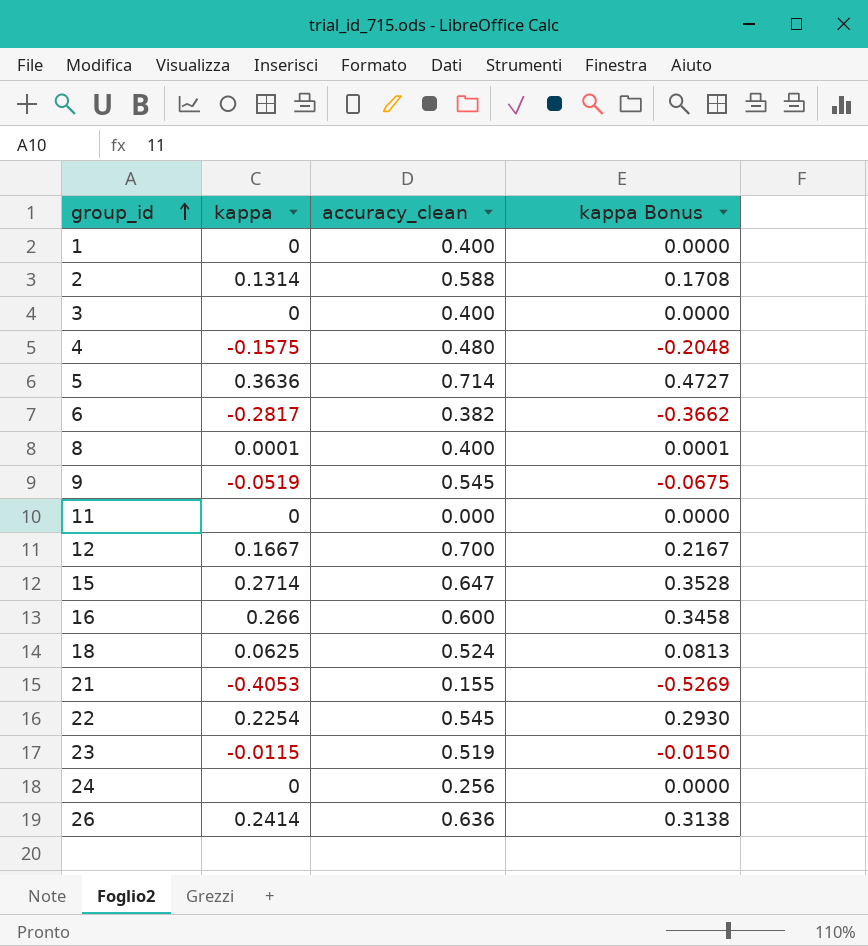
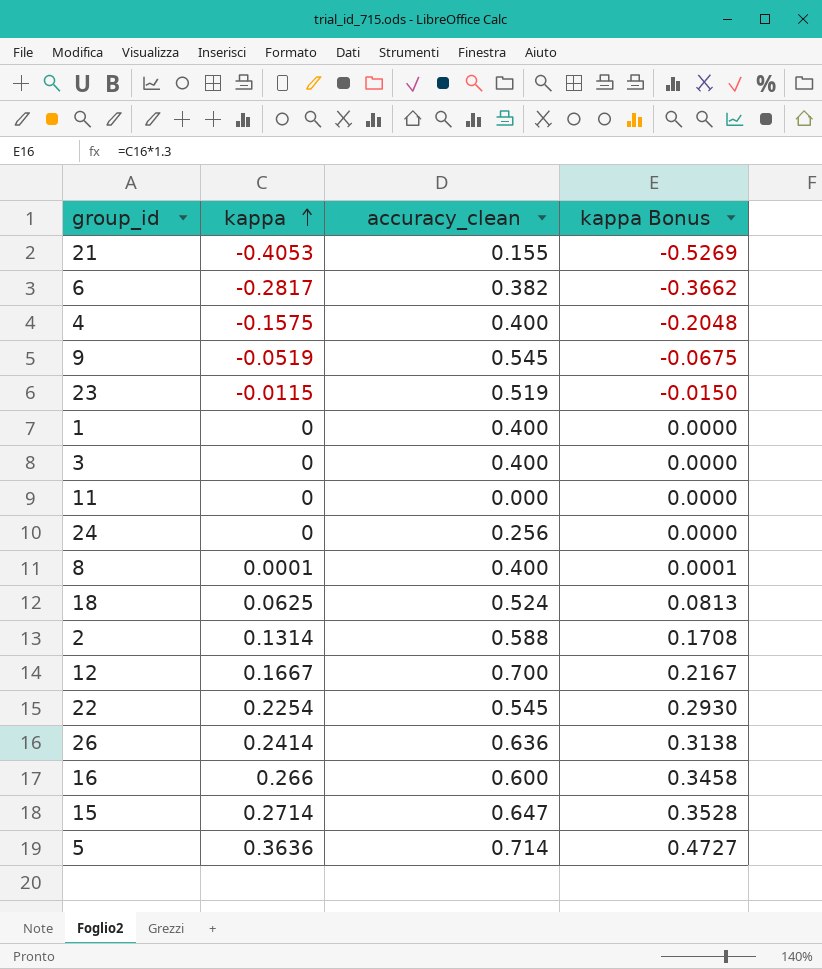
row order: group_id ascending -> kappa ascending
4 | accuracy_clean: 0.480 -> 0.400

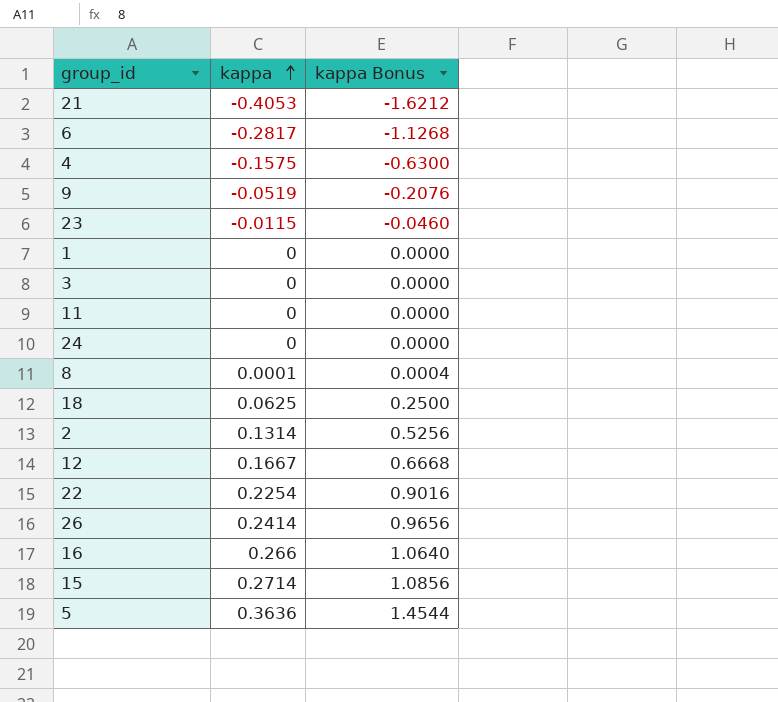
column accuracy_clean | position: 3 -> none
column kappa Bonus | formula: [kappa] * 1.3 -> [kappa] * 4

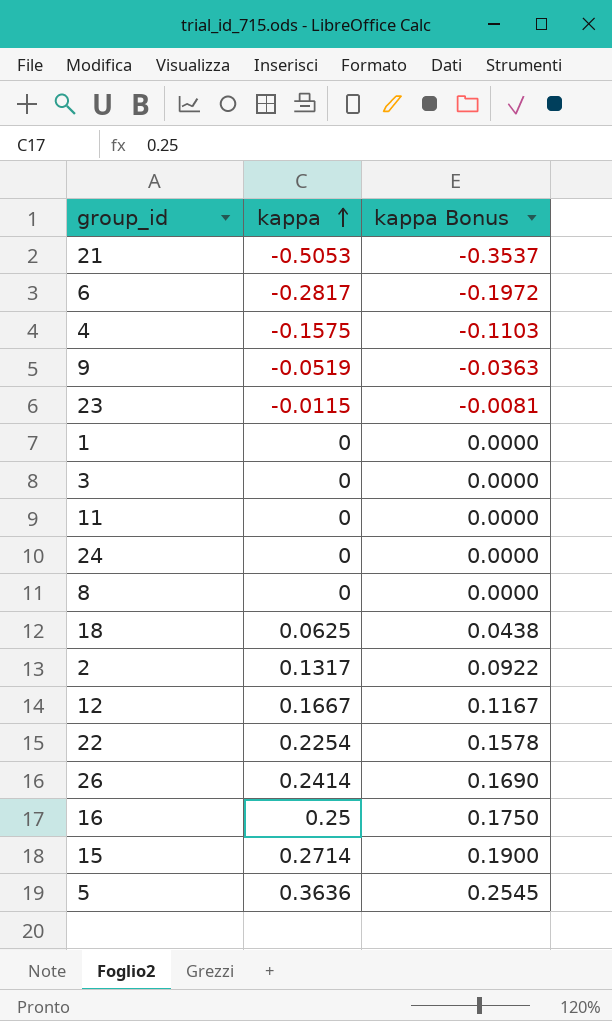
column kappa Bonus | formula: [kappa] * 4 -> [kappa] * 0.7
21 | kappa: -0.4053 -> -0.5053
8 | kappa: 0.0001 -> 0
2 | kappa: 0.1314 -> 0.1317
16 | kappa: 0.266 -> 0.25

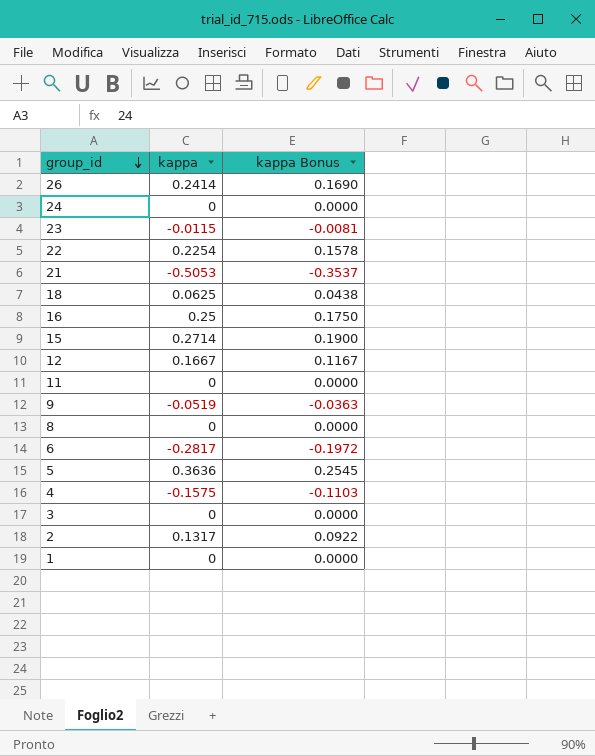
row order: kappa ascending -> group_id descending

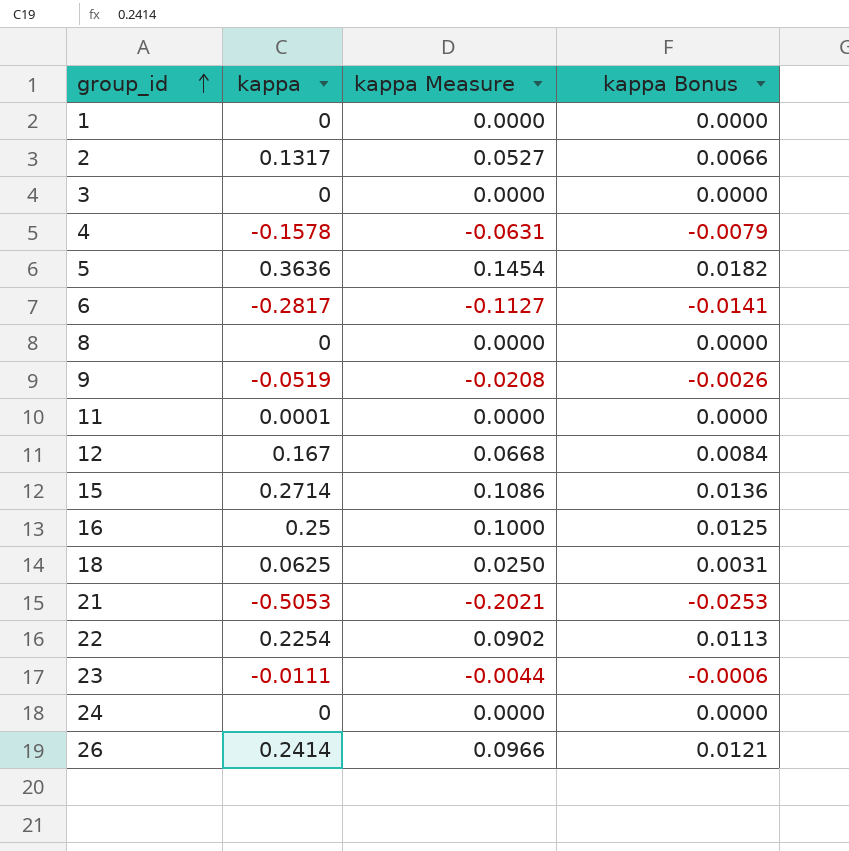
row order: group_id descending -> group_id ascending
column kappa Measure | formula: none -> [kappa] * 0.4
column kappa Bonus | formula: [kappa] * 0.7 -> [kappa] * 0.05
4 | kappa: -0.1575 -> -0.1578
11 | kappa: 0 -> 0.0001
12 | kappa: 0.1667 -> 0.167
23 | kappa: -0.0115 -> -0.0111

